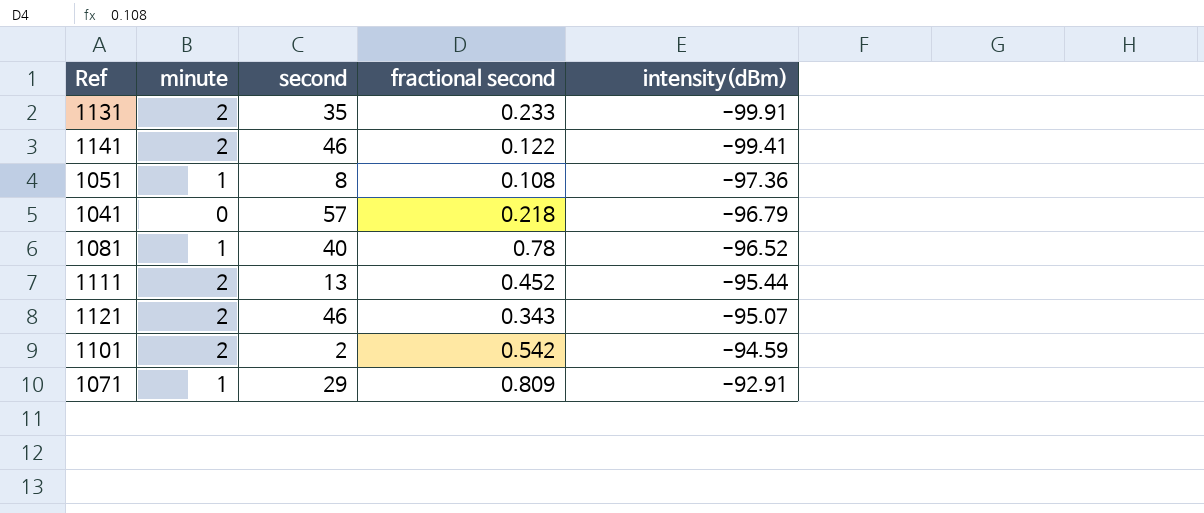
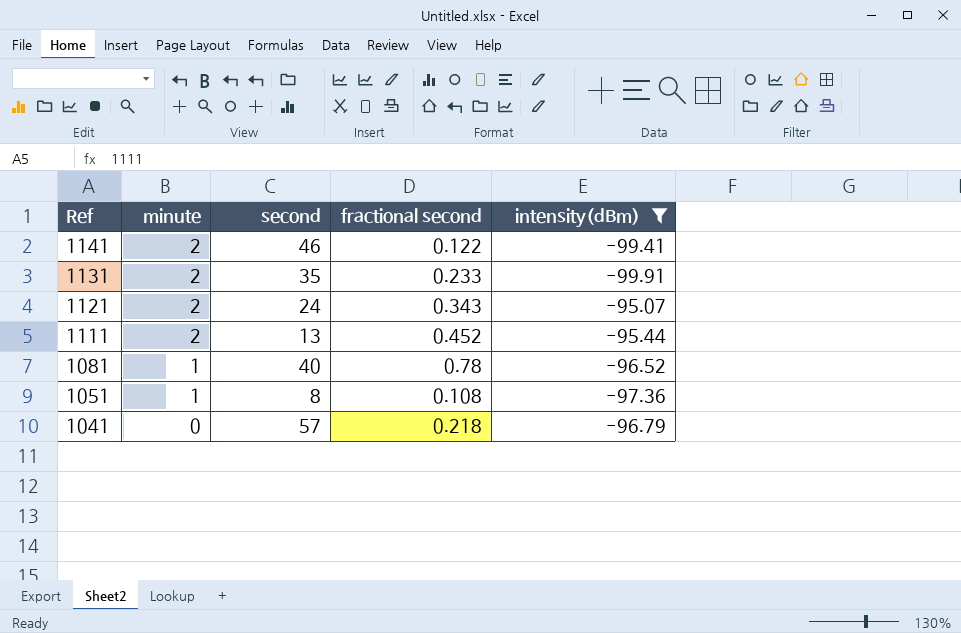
filter: none -> intensity(dBm) <= -95.07
row order: intensity(dBm) ascending -> Ref descending
1121 | second: 46 -> 24

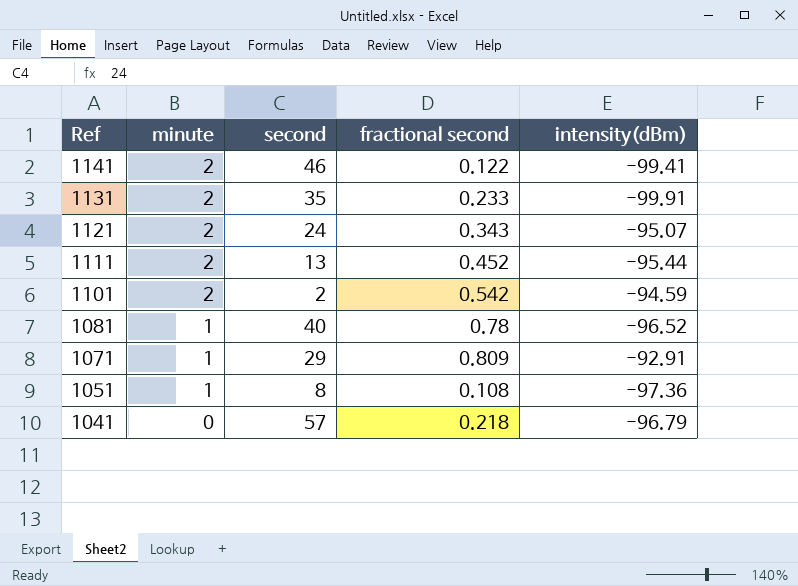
filter: intensity(dBm) <= -95.07 -> none

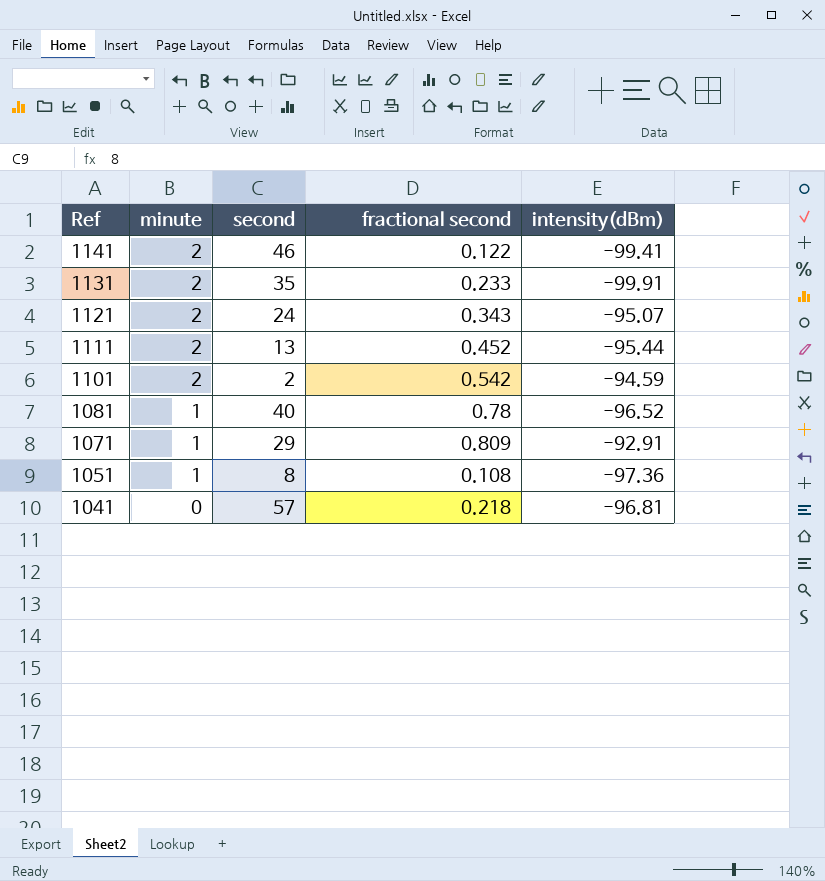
1041 | intensity(dBm): -96.79 -> -96.81

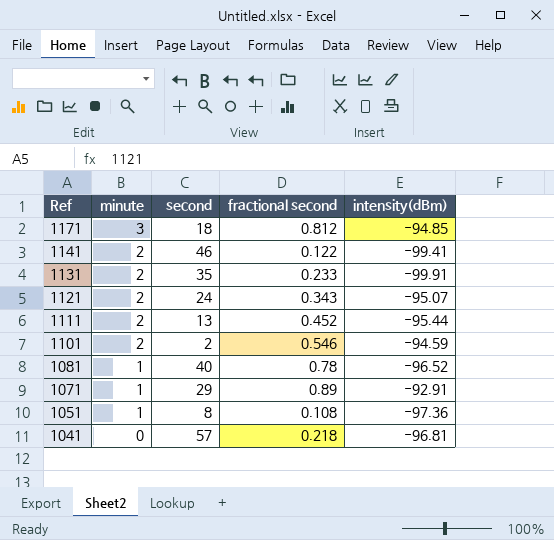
row 1171: none -> 3 | 18 | 0.812 | -94.85
1101 | fractional second: 0.542 -> 0.546
1071 | fractional second: 0.809 -> 0.89

